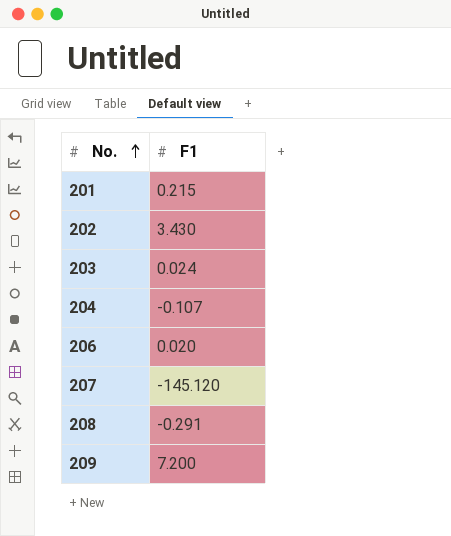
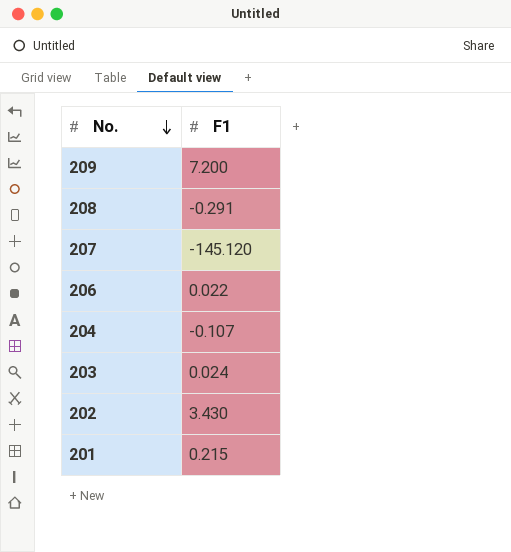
row order: No. ascending -> No. descending
206 | F1: 0.020 -> 0.022

